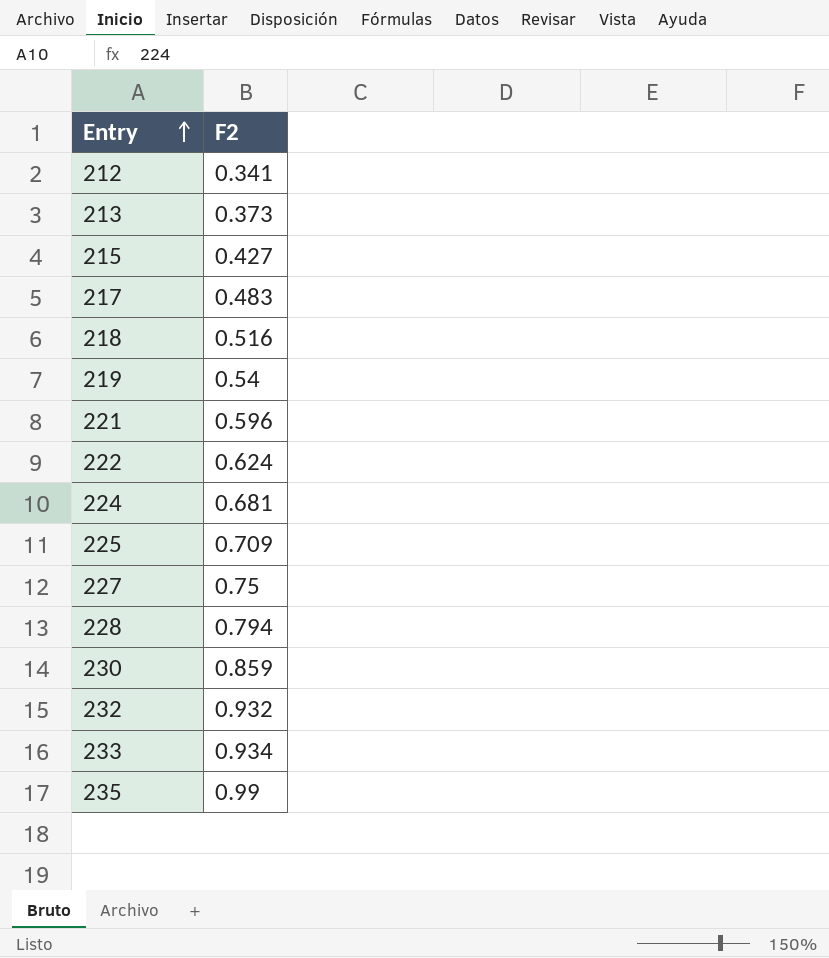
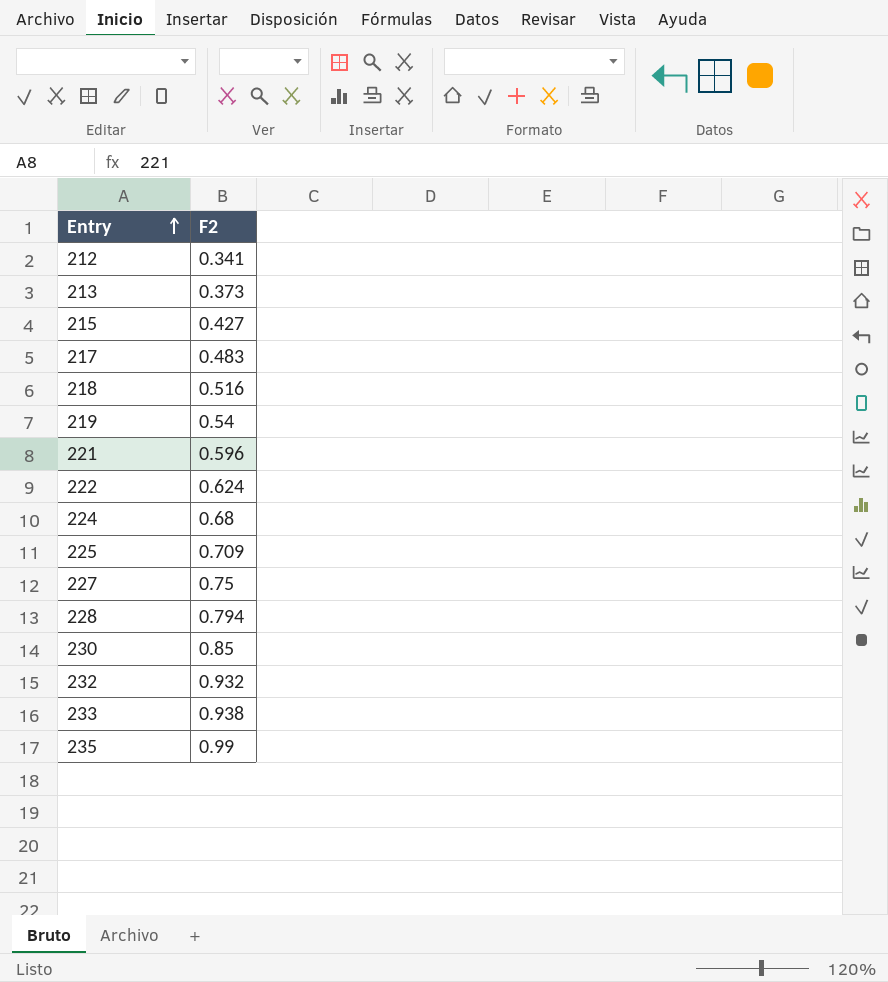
224 | F2: 0.681 -> 0.68
230 | F2: 0.859 -> 0.85
233 | F2: 0.934 -> 0.938

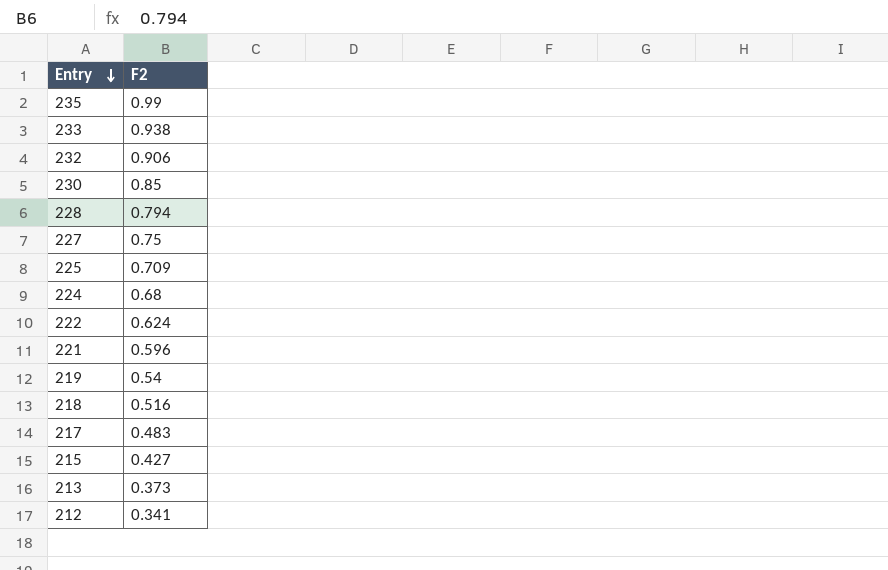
row order: Entry ascending -> Entry descending
232 | F2: 0.932 -> 0.906

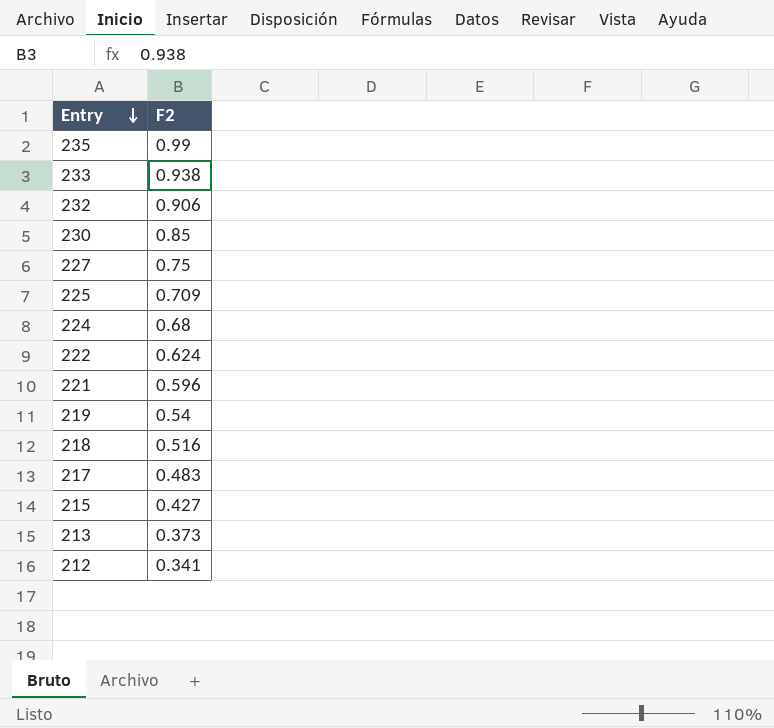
row 228: 0.794 -> none

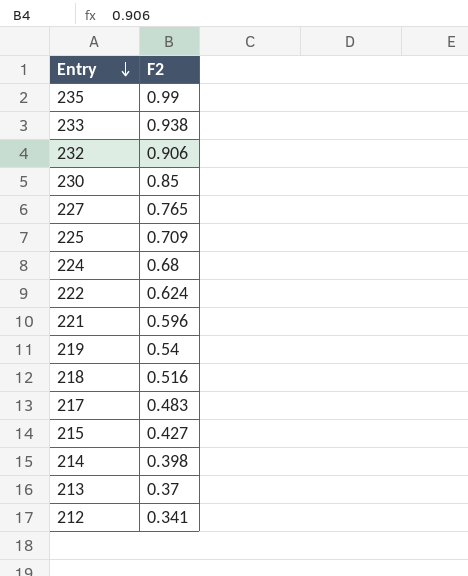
227 | F2: 0.75 -> 0.765
row 214: none -> 0.398
213 | F2: 0.373 -> 0.37

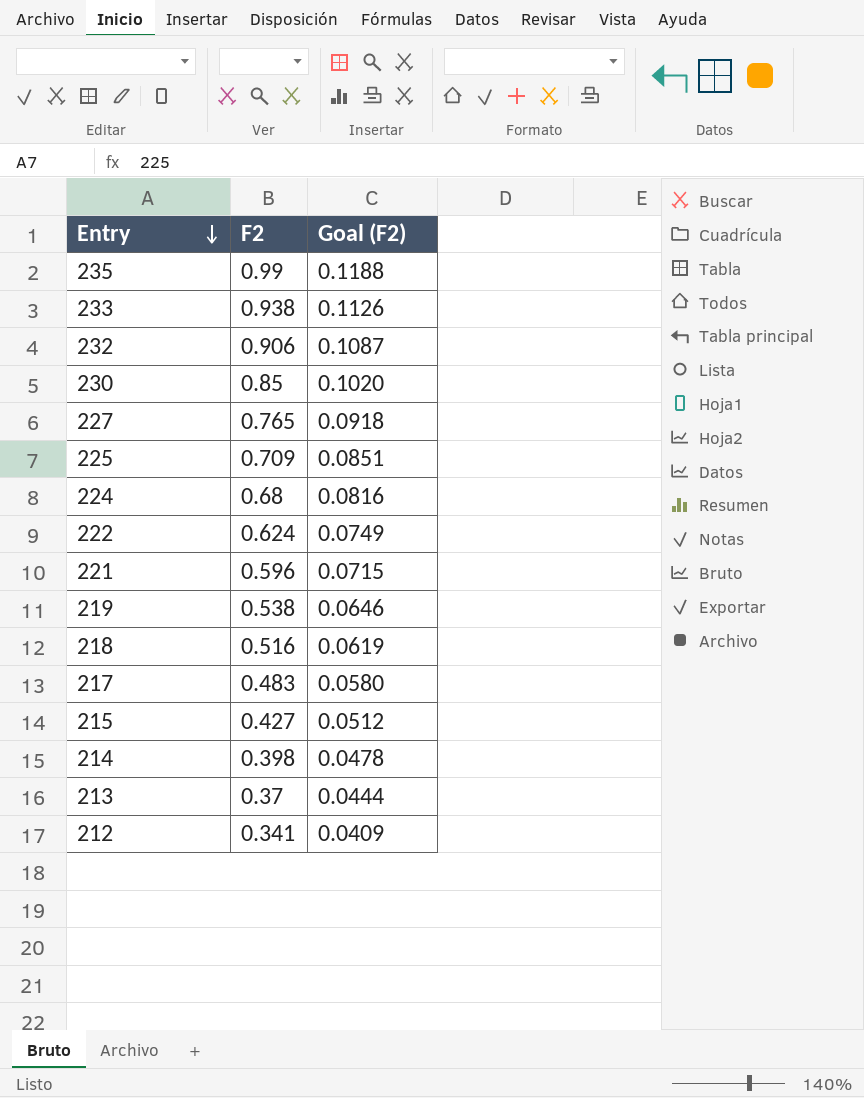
column Goal (F2) | formula: none -> [F2] * 0.12
219 | F2: 0.54 -> 0.538

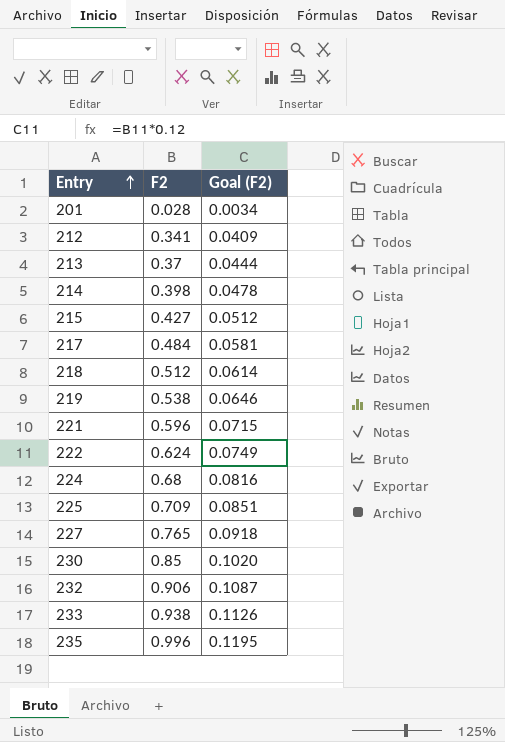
row order: Entry descending -> Entry ascending
row 201: none -> 0.028 | 0.0034
217 | F2: 0.483 -> 0.484
217 | Goal (F2): 0.0580 -> 0.0581
218 | F2: 0.516 -> 0.512
218 | Goal (F2): 0.0619 -> 0.0614
235 | F2: 0.99 -> 0.996
235 | Goal (F2): 0.1188 -> 0.1195

